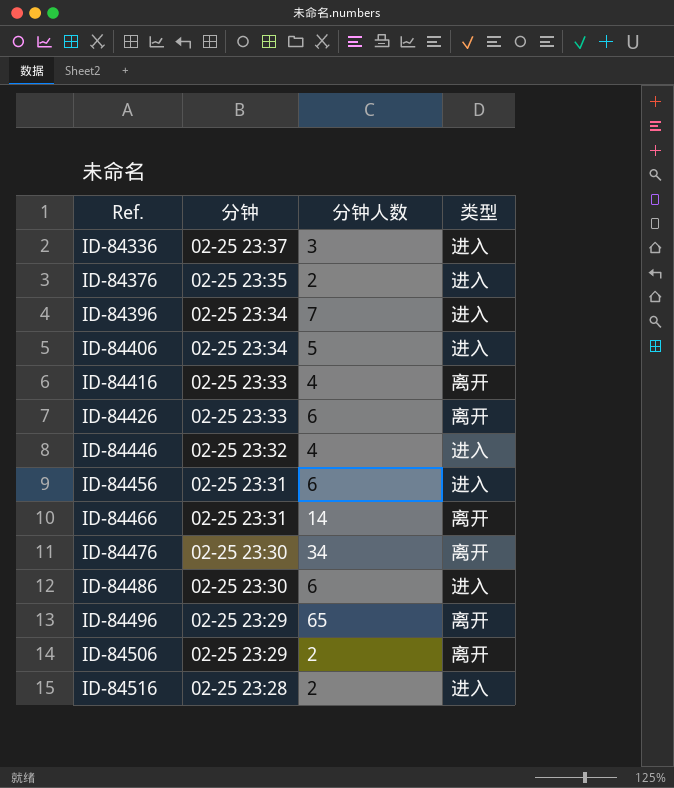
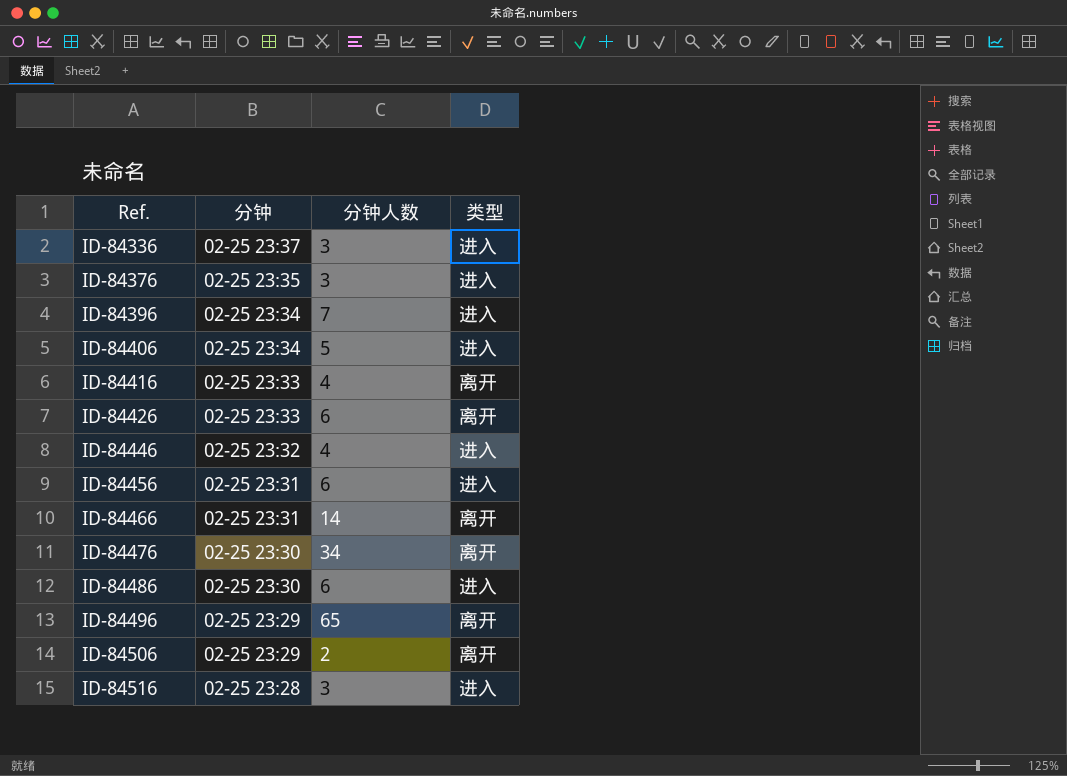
ID-84376 | 分钟人数: 2 -> 3
ID-84516 | 分钟人数: 2 -> 3

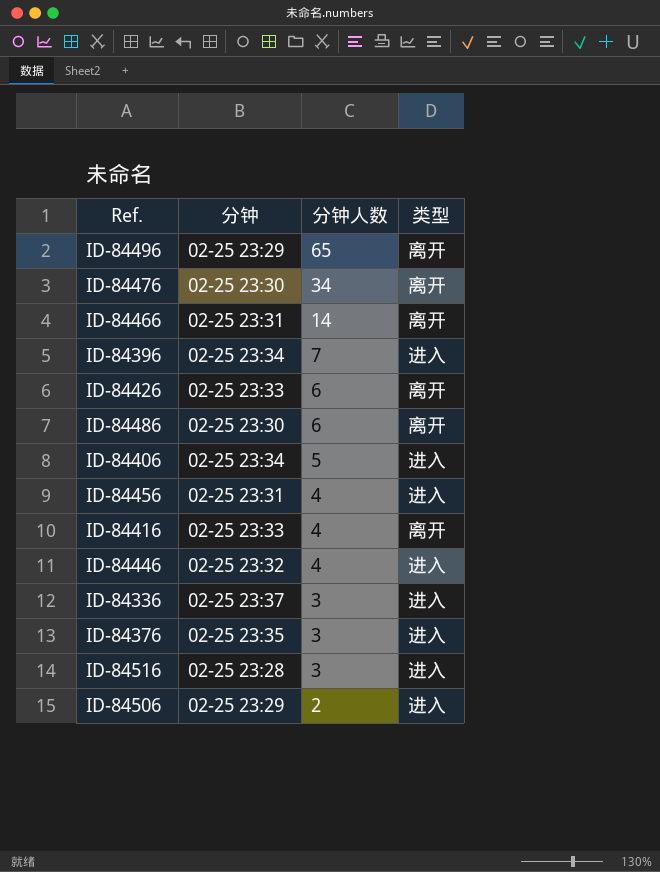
row order: Ref. ascending -> 分钟人数 descending
ID-84486 | 类型: 进入 -> 离开
ID-84456 | 分钟人数: 6 -> 4
ID-84506 | 类型: 离开 -> 进入

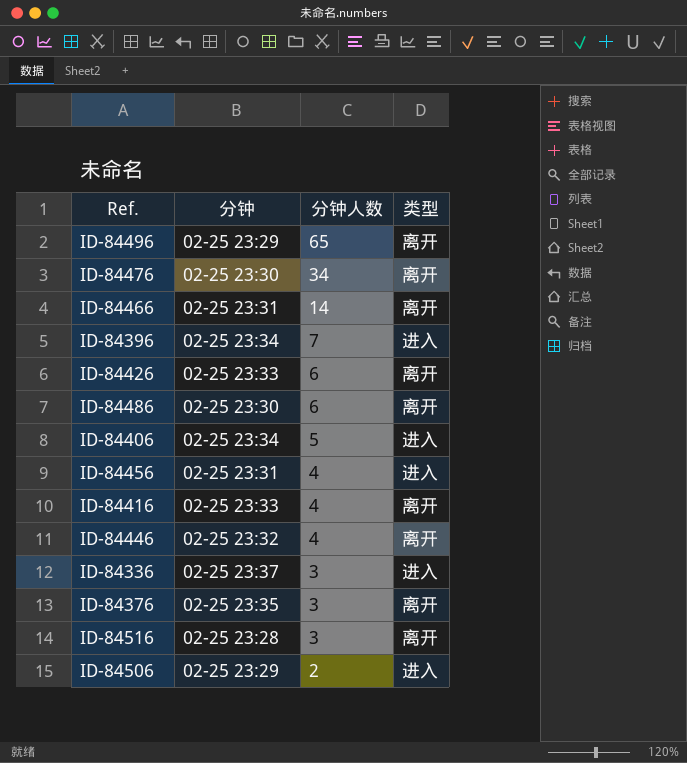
ID-84446 | 类型: 进入 -> 离开
ID-84376 | 类型: 进入 -> 离开
ID-84516 | 类型: 进入 -> 离开

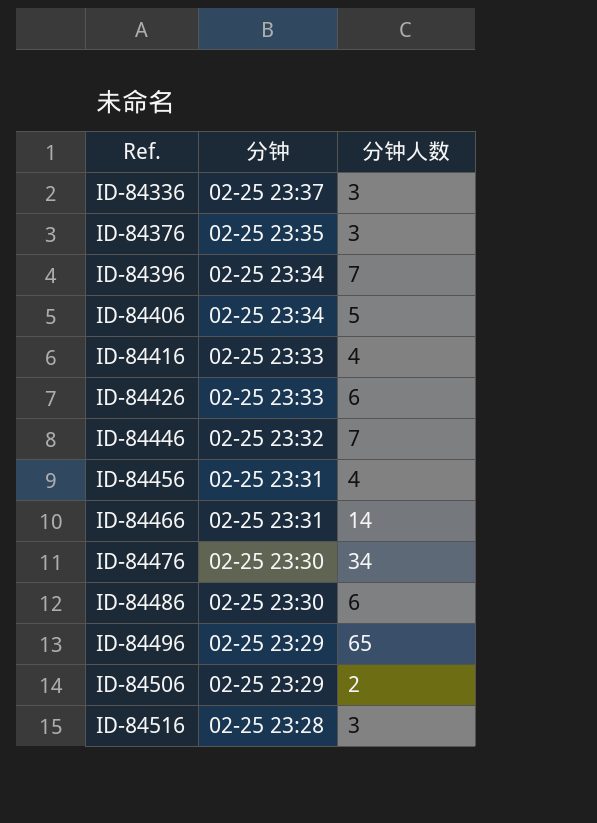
row order: 分钟人数 descending -> Ref. ascending
column 类型 | position: 4 -> none
ID-84446 | 分钟人数: 4 -> 7

